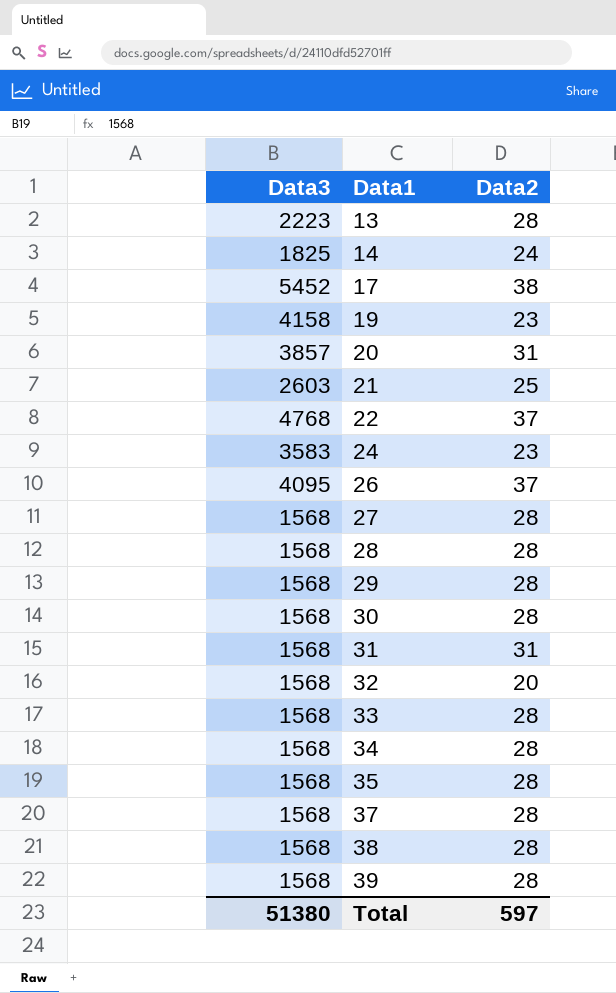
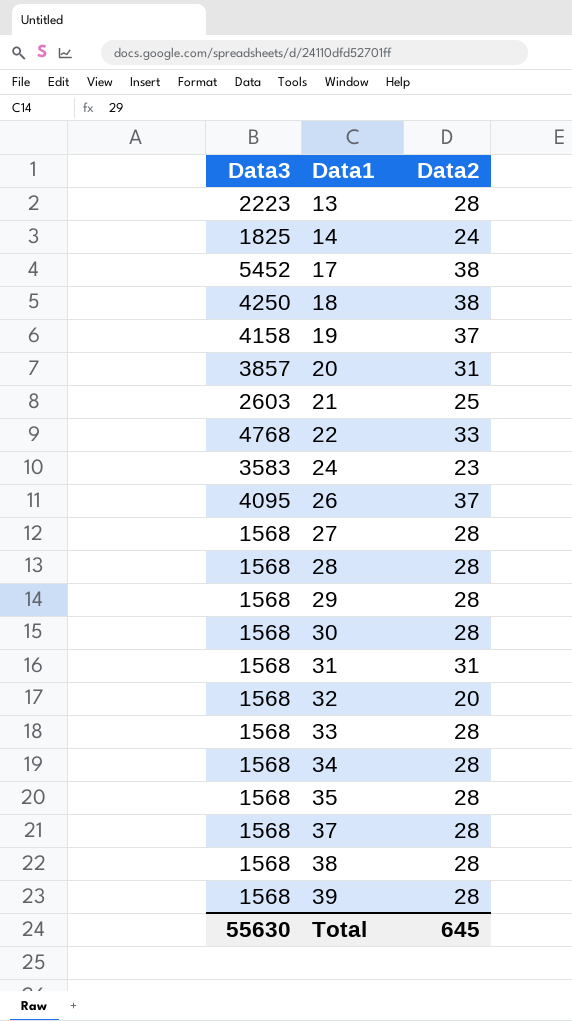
row 18: none -> 4250 | 38
19 | Data2: 23 -> 37
22 | Data2: 37 -> 33
Total | Data3: 51380 -> 55630
Total | Data2: 597 -> 645

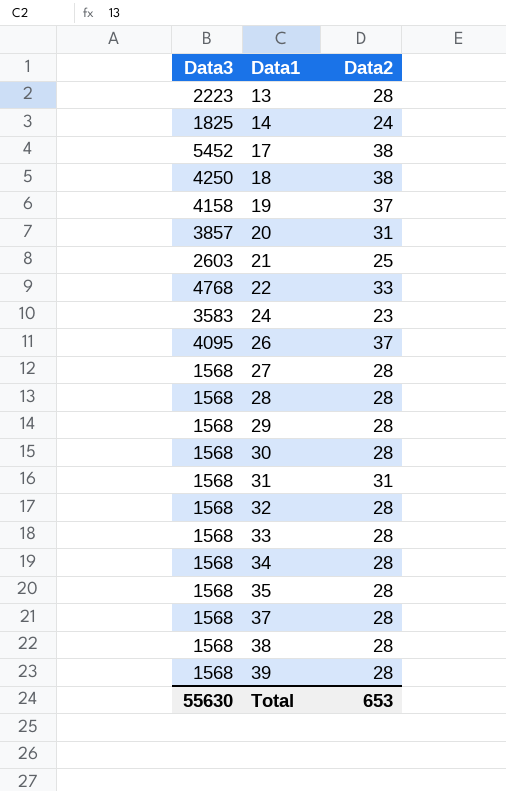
32 | Data2: 20 -> 28
Total | Data2: 645 -> 653

